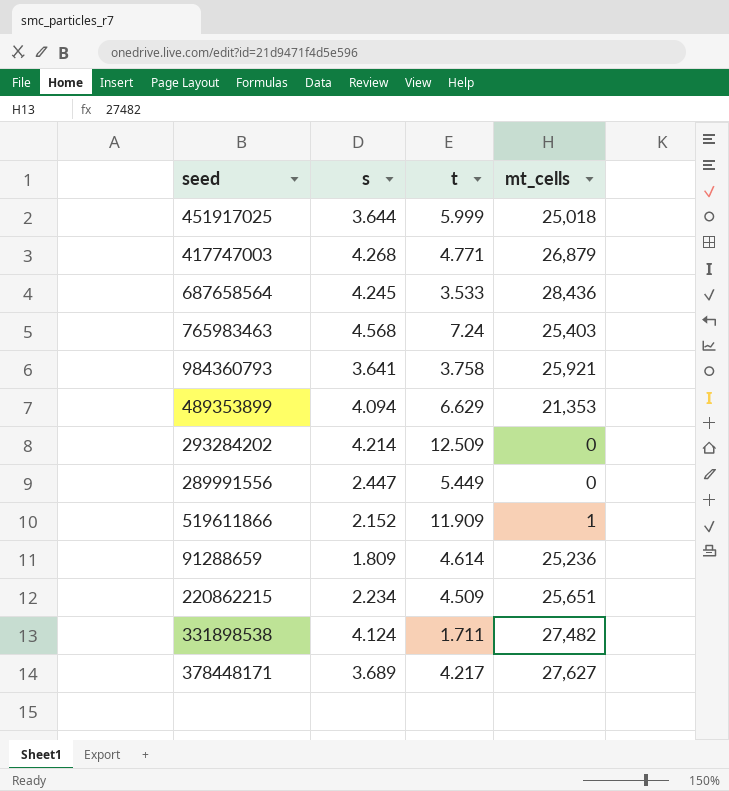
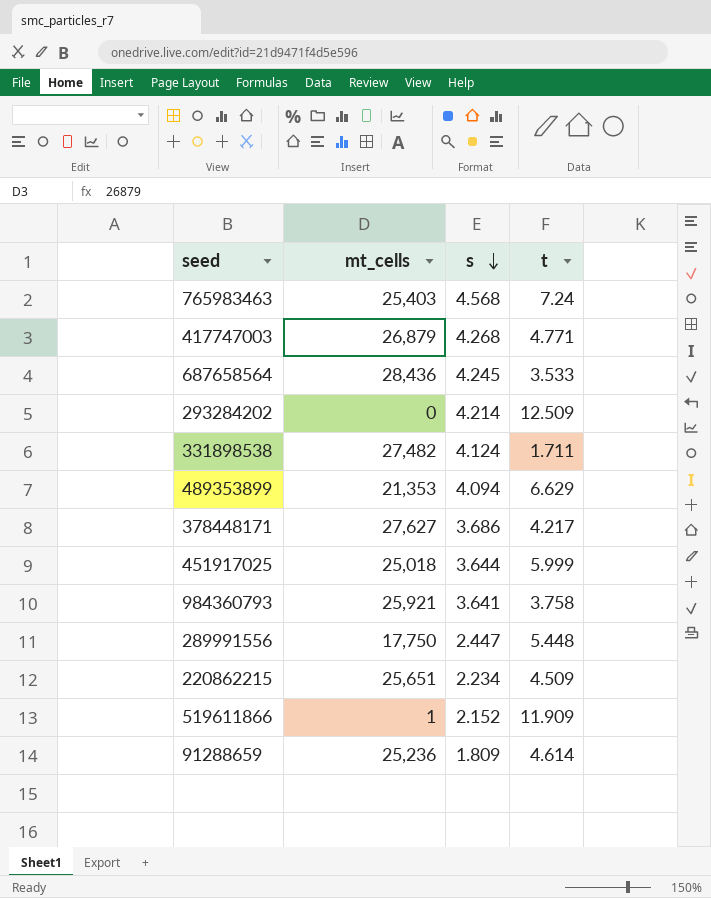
row order: none -> s descending
column mt_cells | position: 4 -> 2
378448171 | s: 3.689 -> 3.686
289991556 | mt_cells: 0 -> 17,750
289991556 | t: 5.449 -> 5.448

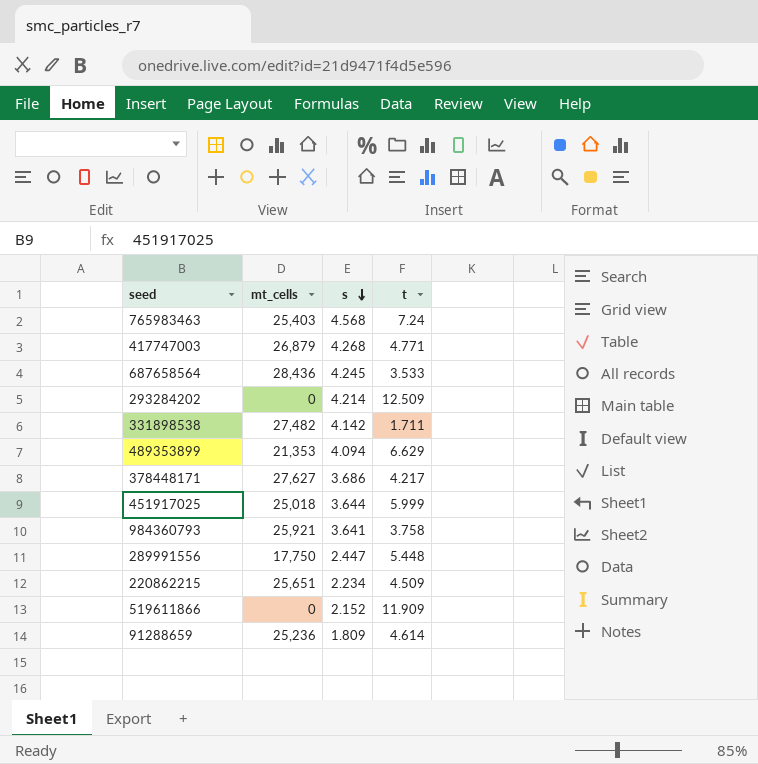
331898538 | s: 4.124 -> 4.142
519611866 | mt_cells: 1 -> 0

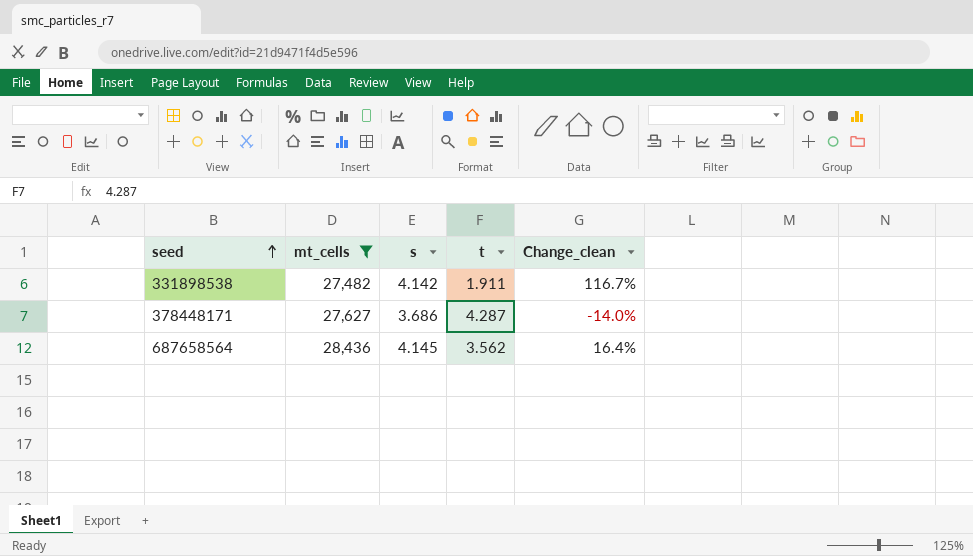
filter: none -> mt_cells >= 27,482
row order: s descending -> seed ascending
column Change_clean | formula: none -> ([s] - [t]) / [t]
331898538 | t: 1.711 -> 1.911
378448171 | t: 4.217 -> 4.287
687658564 | s: 4.245 -> 4.145
687658564 | t: 3.533 -> 3.562

